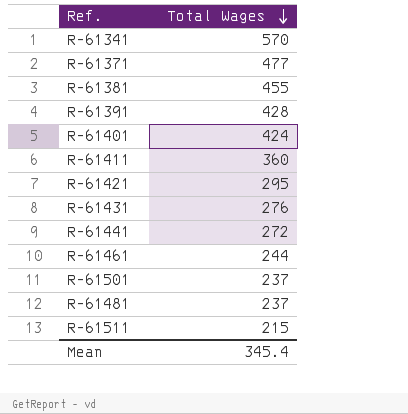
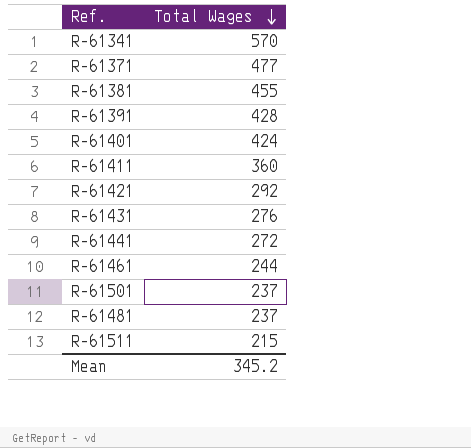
R-61421 | Total Wages: 295 -> 292
Mean | Total Wages: 345.4 -> 345.2

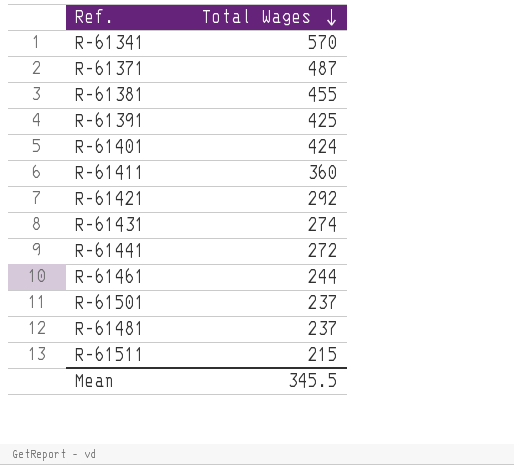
R-61371 | Total Wages: 477 -> 487
R-61391 | Total Wages: 428 -> 425
R-61431 | Total Wages: 276 -> 274
Mean | Total Wages: 345.2 -> 345.5

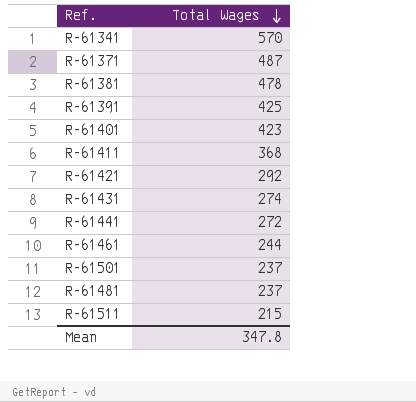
R-61381 | Total Wages: 455 -> 478
R-61401 | Total Wages: 424 -> 423
R-61411 | Total Wages: 360 -> 368
Mean | Total Wages: 345.5 -> 347.8

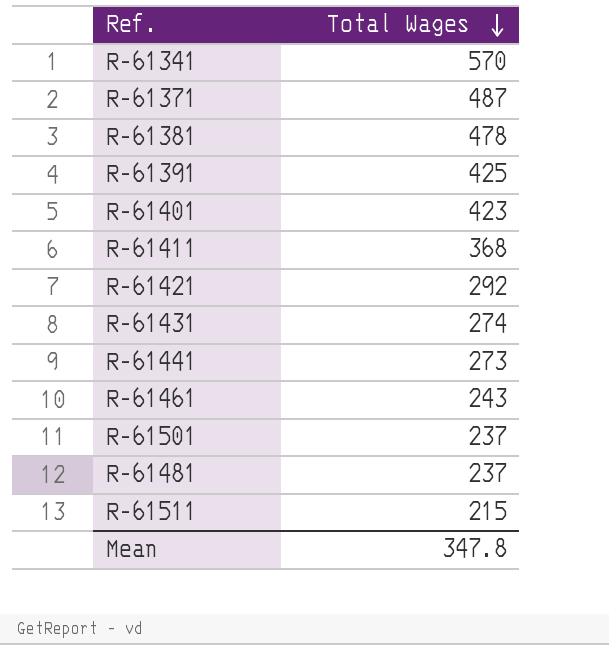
R-61441 | Total Wages: 272 -> 273
R-61461 | Total Wages: 244 -> 243

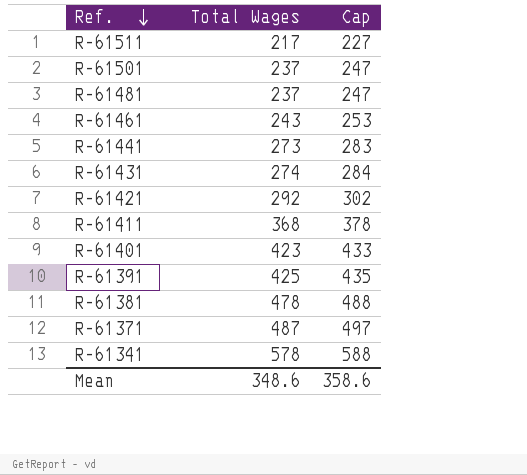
row order: Total Wages descending -> Ref. descending
column Cap | formula: none -> [Total Wages] + 10
R-61511 | Total Wages: 215 -> 217
R-61341 | Total Wages: 570 -> 578
Mean | Total Wages: 347.8 -> 348.6

